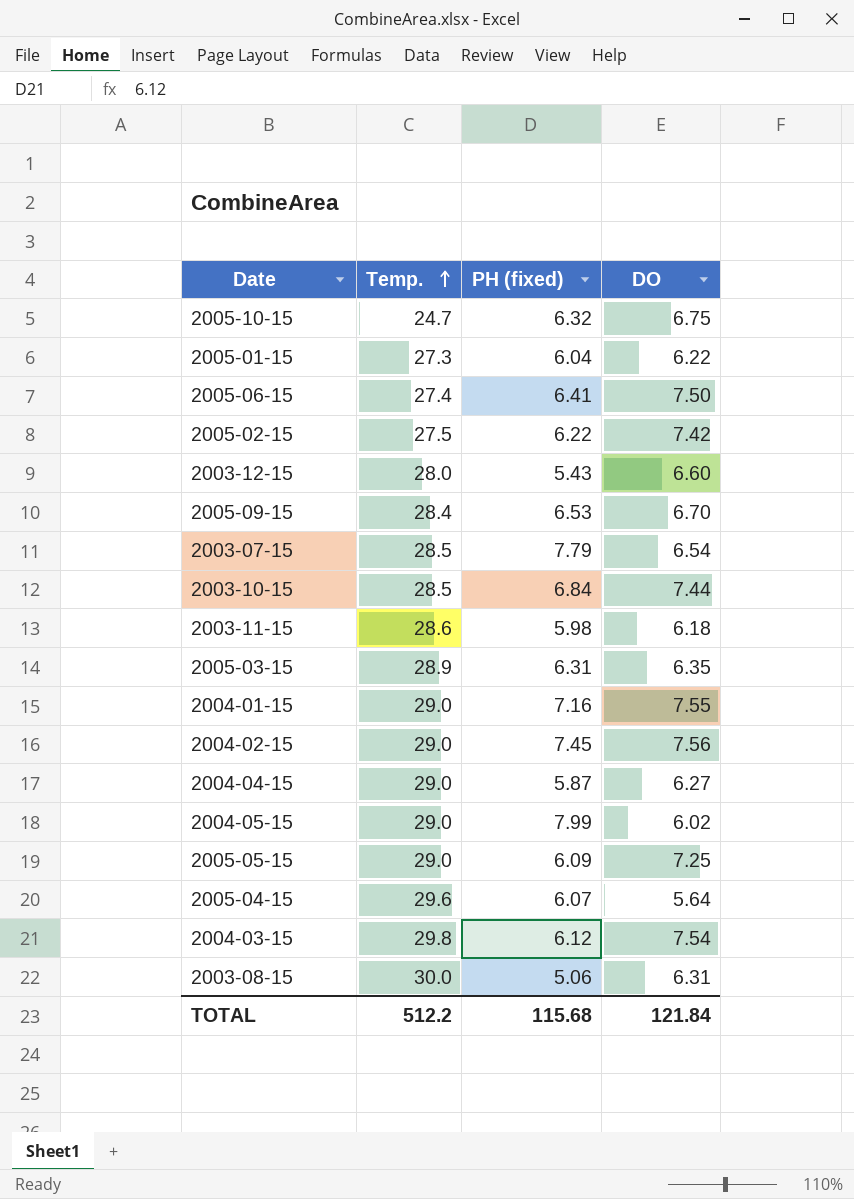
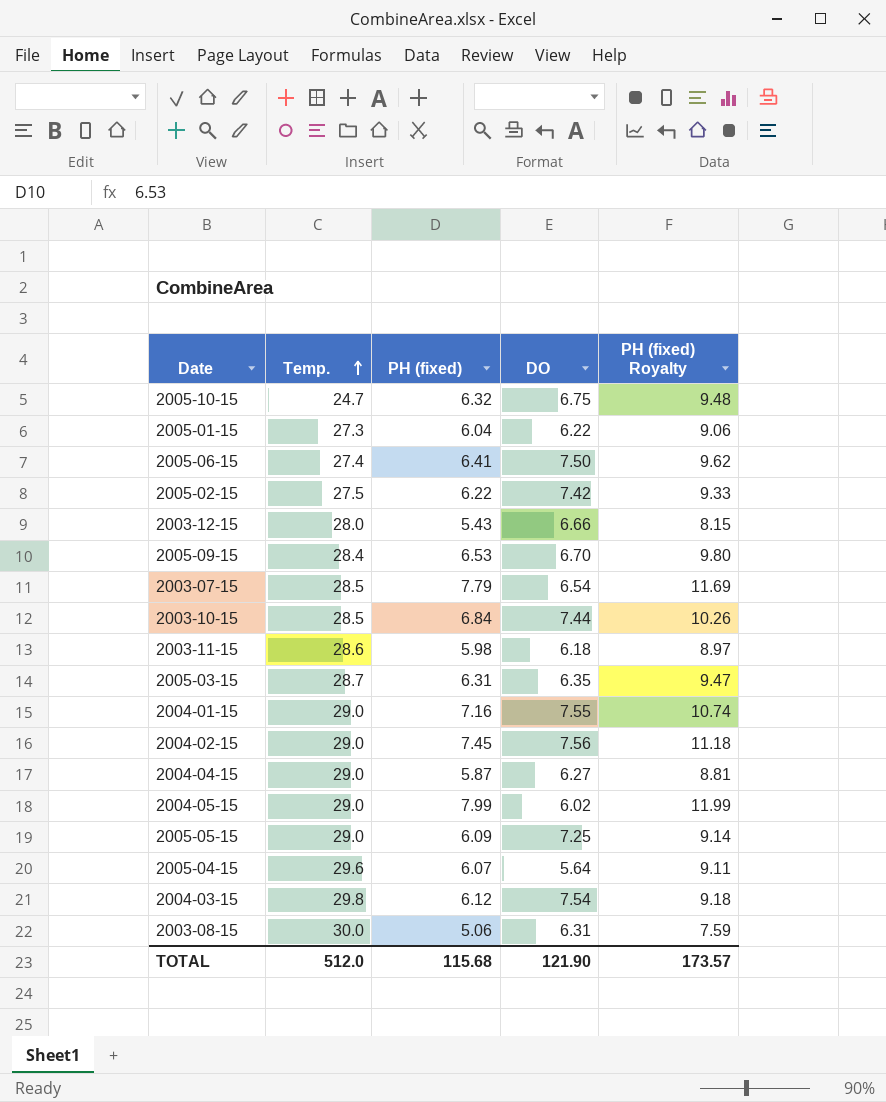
column PH (fixed) Royalty | formula: none -> [PH (fixed)] * 1.5
2003-12-15 | DO: 6.60 -> 6.66
2005-03-15 | Temp.: 28.9 -> 28.7
TOTAL | Temp.: 512.2 -> 512.0
TOTAL | DO: 121.84 -> 121.90

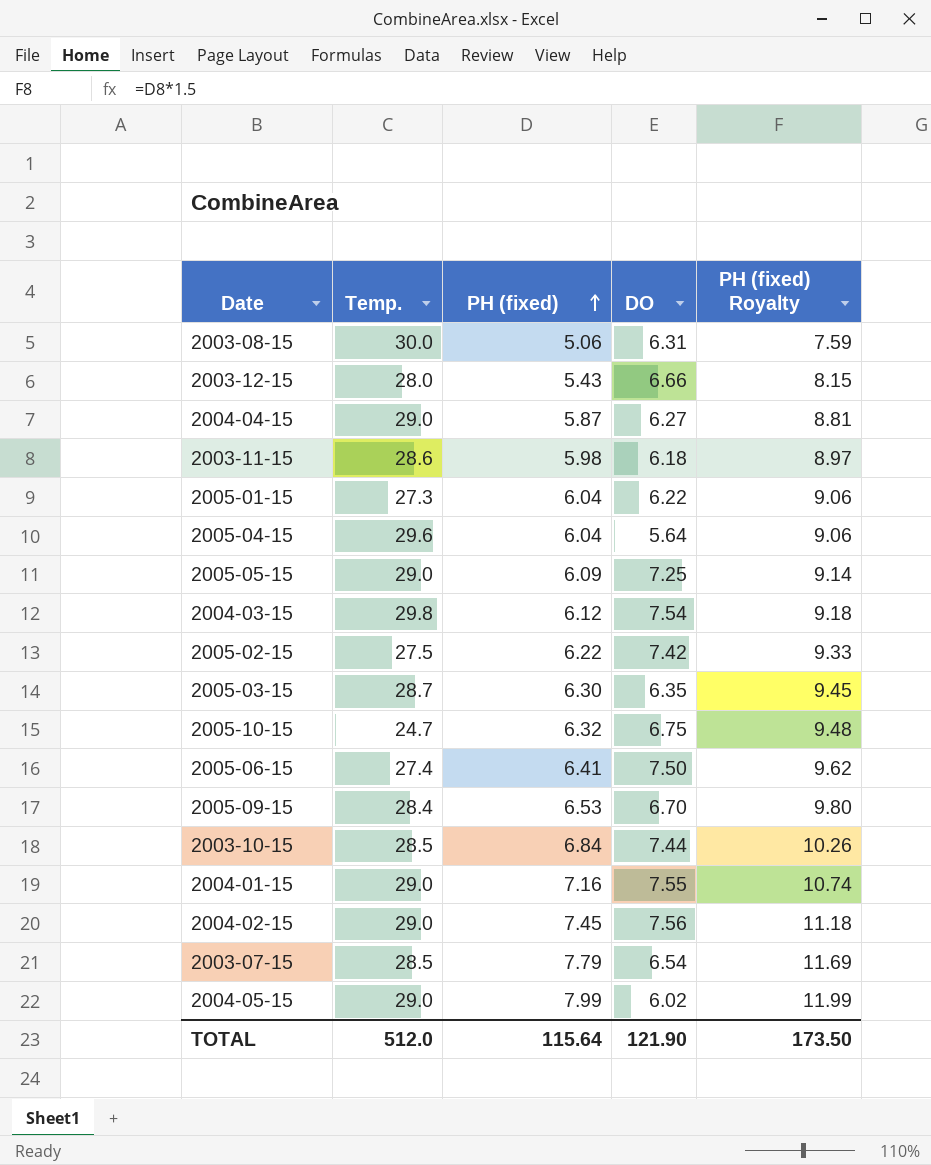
row order: Temp. ascending -> PH (fixed) ascending
2005-04-15 | PH (fixed): 6.07 -> 6.04
2005-04-15 | PH (fixed) Royalty: 9.11 -> 9.06
2005-03-15 | PH (fixed): 6.31 -> 6.30
2005-03-15 | PH (fixed) Royalty: 9.47 -> 9.45
TOTAL | PH (fixed): 115.68 -> 115.64
TOTAL | PH (fixed) Royalty: 173.57 -> 173.50

